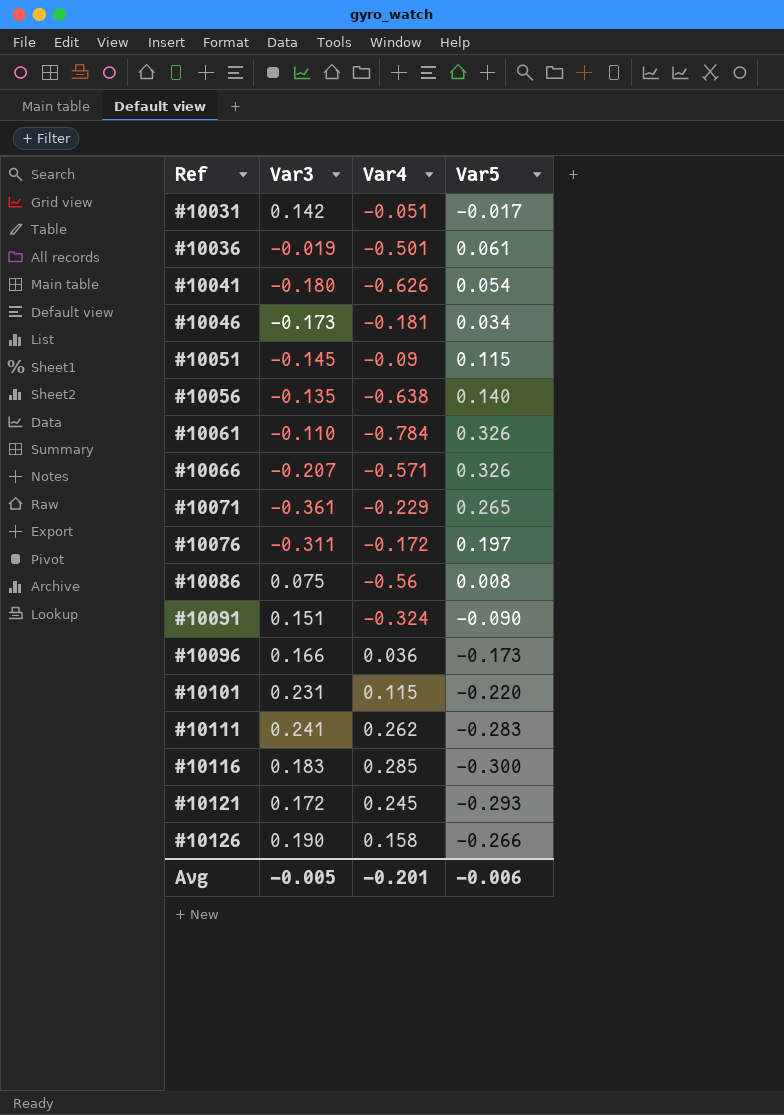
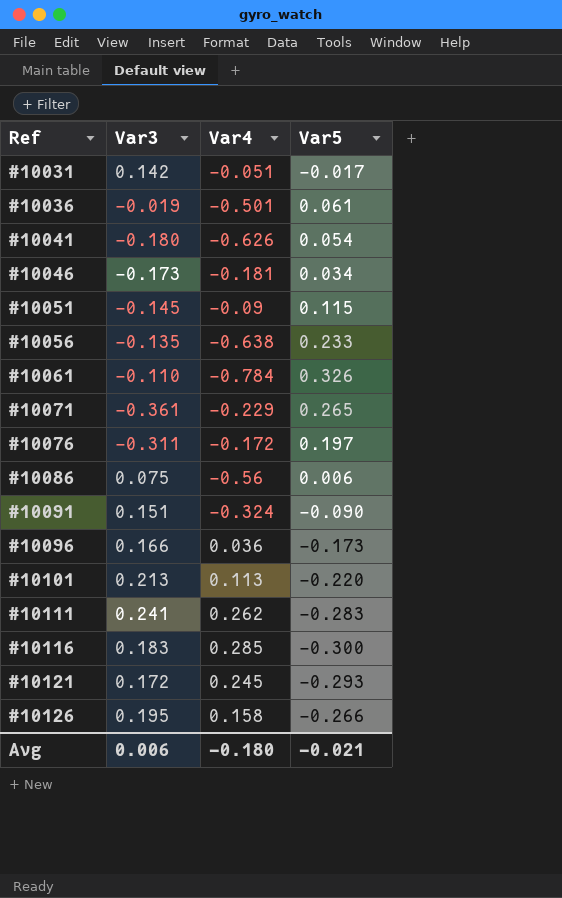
row #10066: -0.207 | -0.571 | 0.326 -> none
#10056 | Var5: 0.140 -> 0.233
#10086 | Var5: 0.008 -> 0.006
#10101 | Var3: 0.231 -> 0.213
#10101 | Var4: 0.115 -> 0.113
#10126 | Var3: 0.190 -> 0.195
Avg | Var3: -0.005 -> 0.006
Avg | Var4: -0.201 -> -0.180
Avg | Var5: -0.006 -> -0.021

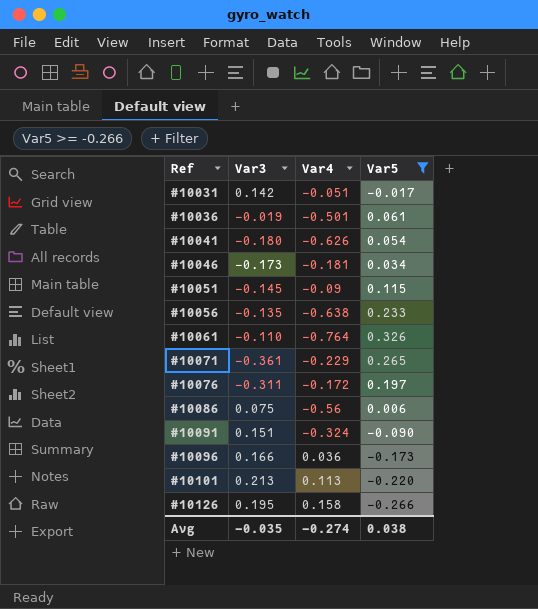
filter: none -> Var5 >= -0.266
#10061 | Var4: -0.784 -> -0.764
Avg | Var3: 0.006 -> -0.035
Avg | Var4: -0.180 -> -0.274
Avg | Var5: -0.021 -> 0.038

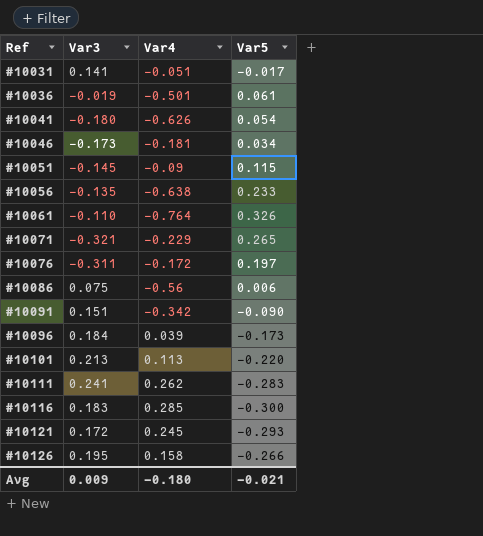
filter: Var5 >= -0.266 -> none
#10031 | Var3: 0.142 -> 0.141
#10071 | Var3: -0.361 -> -0.321
#10091 | Var4: -0.324 -> -0.342
#10096 | Var3: 0.166 -> 0.184
#10096 | Var4: 0.036 -> 0.039
Avg | Var3: -0.035 -> 0.009
Avg | Var4: -0.274 -> -0.180
Avg | Var5: 0.038 -> -0.021

